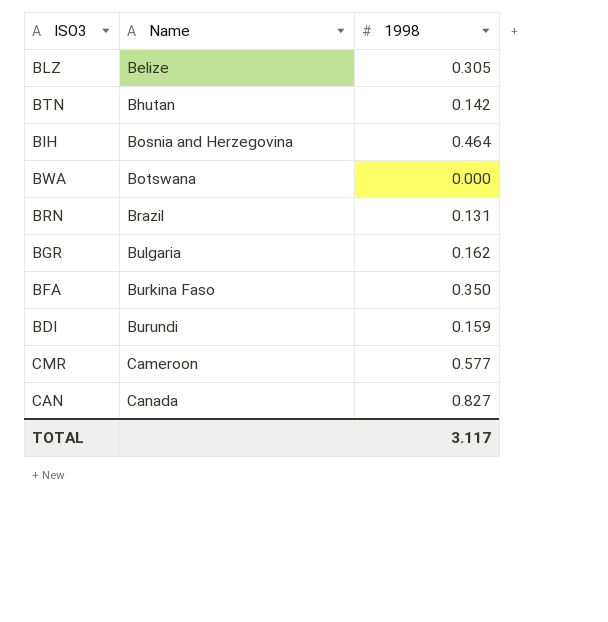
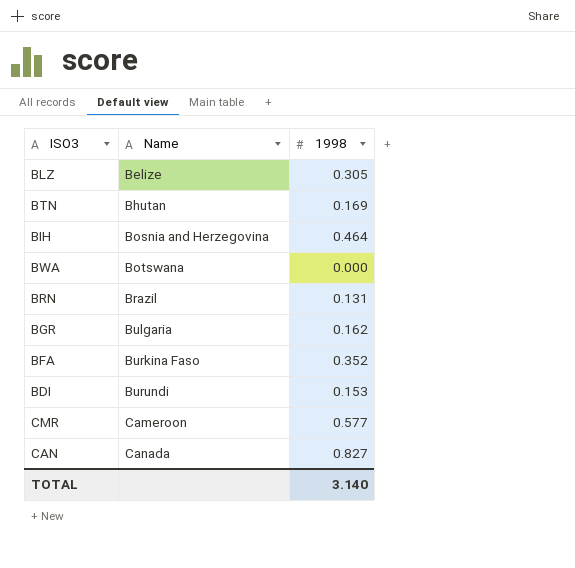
BTN | 1998: 0.142 -> 0.169
BFA | 1998: 0.350 -> 0.352
BDI | 1998: 0.159 -> 0.153
TOTAL | 1998: 3.117 -> 3.140

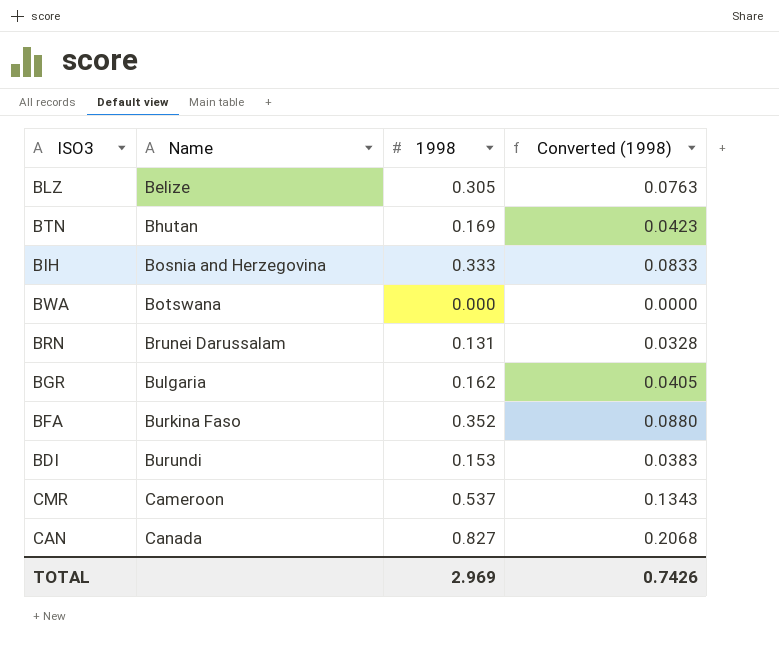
column Converted (1998) | formula: none -> [1998] * 0.25
BIH | 1998: 0.464 -> 0.333
BRN | Name: Brazil -> Brunei Darussalam
CMR | 1998: 0.577 -> 0.537
TOTAL | 1998: 3.140 -> 2.969

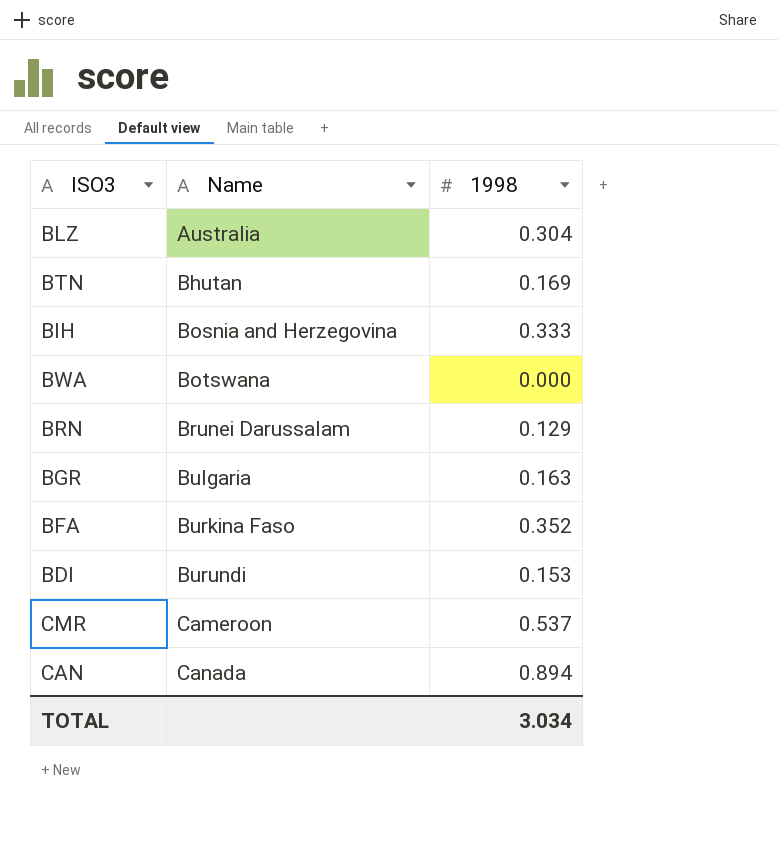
column Converted (1998) | formula: [1998] * 0.25 -> none
BLZ | Name: Belize -> Australia
BLZ | 1998: 0.305 -> 0.304
BRN | 1998: 0.131 -> 0.129
BGR | 1998: 0.162 -> 0.163
CAN | 1998: 0.827 -> 0.894
TOTAL | 1998: 2.969 -> 3.034

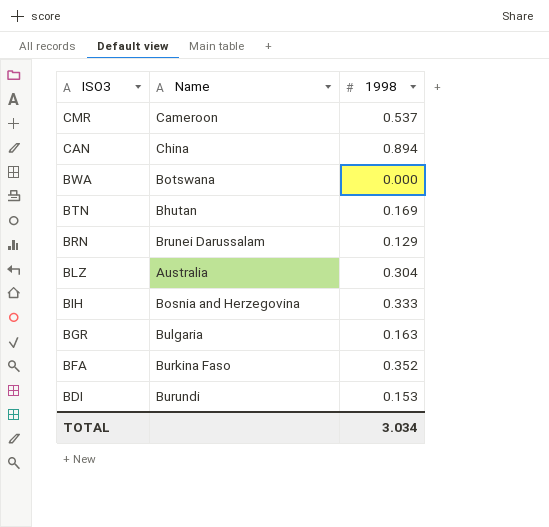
row order: Name ascending -> ISO3 descending
CAN | Name: Canada -> China

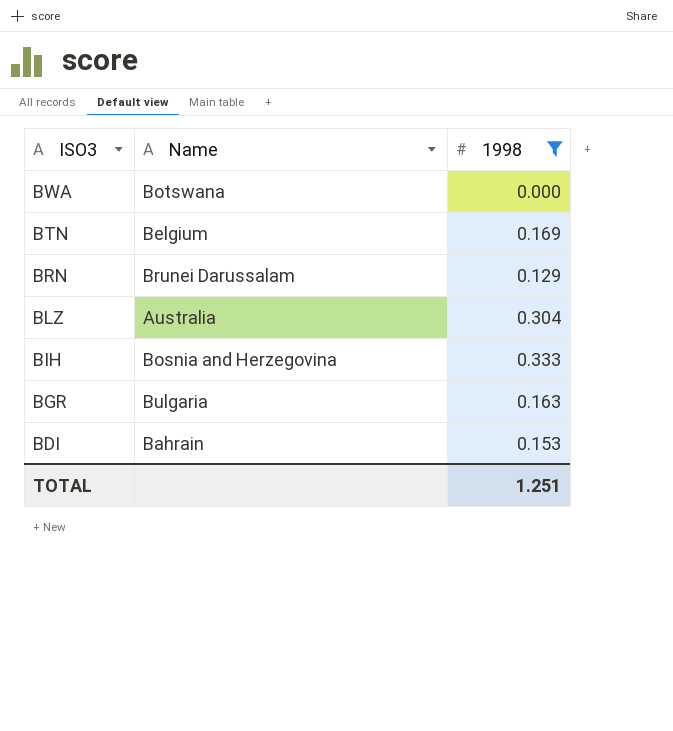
filter: none -> 1998 <= 0.333
BTN | Name: Bhutan -> Belgium
BDI | Name: Burundi -> Bahrain
TOTAL | 1998: 3.034 -> 1.251

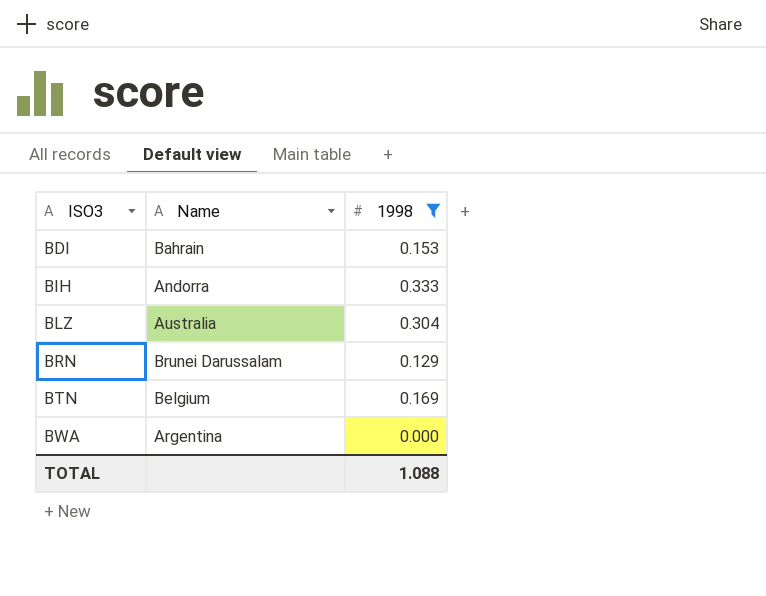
row order: ISO3 descending -> ISO3 ascending
row BGR: Bulgaria | 0.163 -> none
BIH | Name: Bosnia and Herzegovina -> Andorra
BWA | Name: Botswana -> Argentina
TOTAL | 1998: 1.251 -> 1.088

